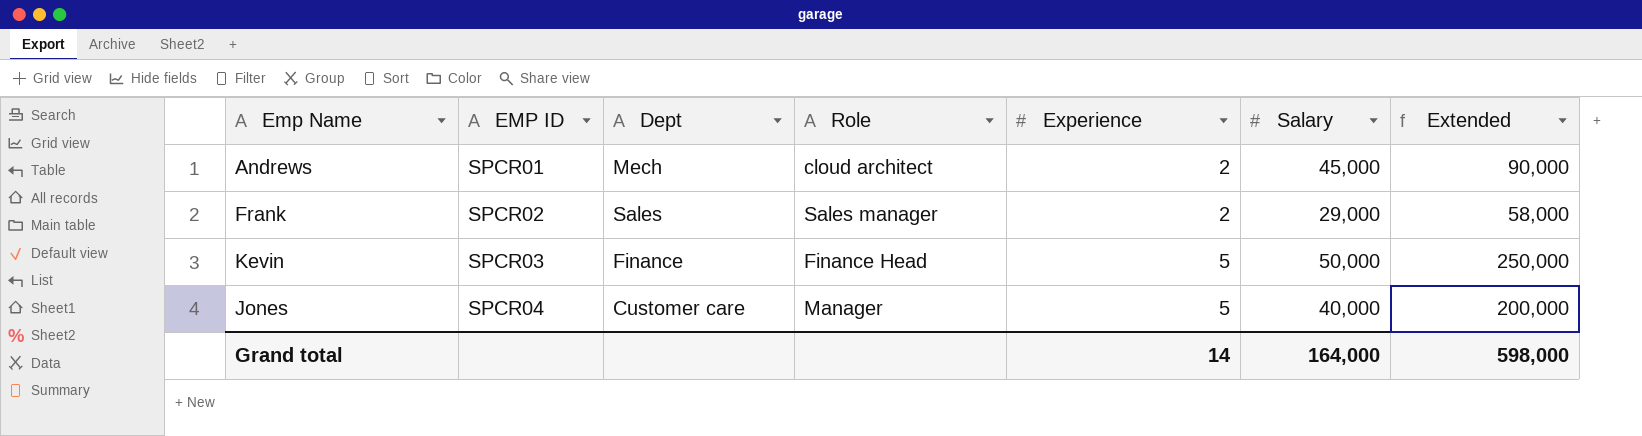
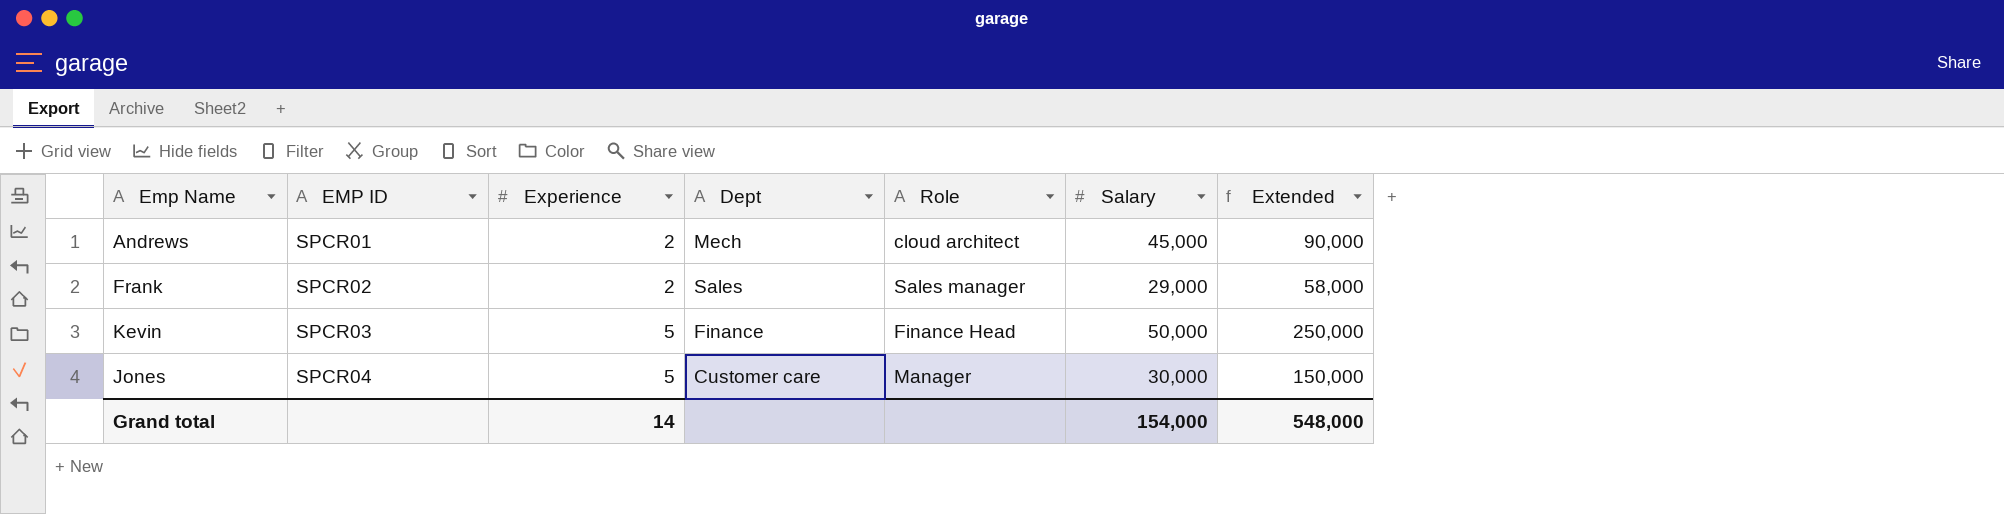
column Experience | position: 5 -> 3
Jones | Salary: 40,000 -> 30,000
Jones | Extended: 200,000 -> 150,000
Grand total | Salary: 164,000 -> 154,000
Grand total | Extended: 598,000 -> 548,000

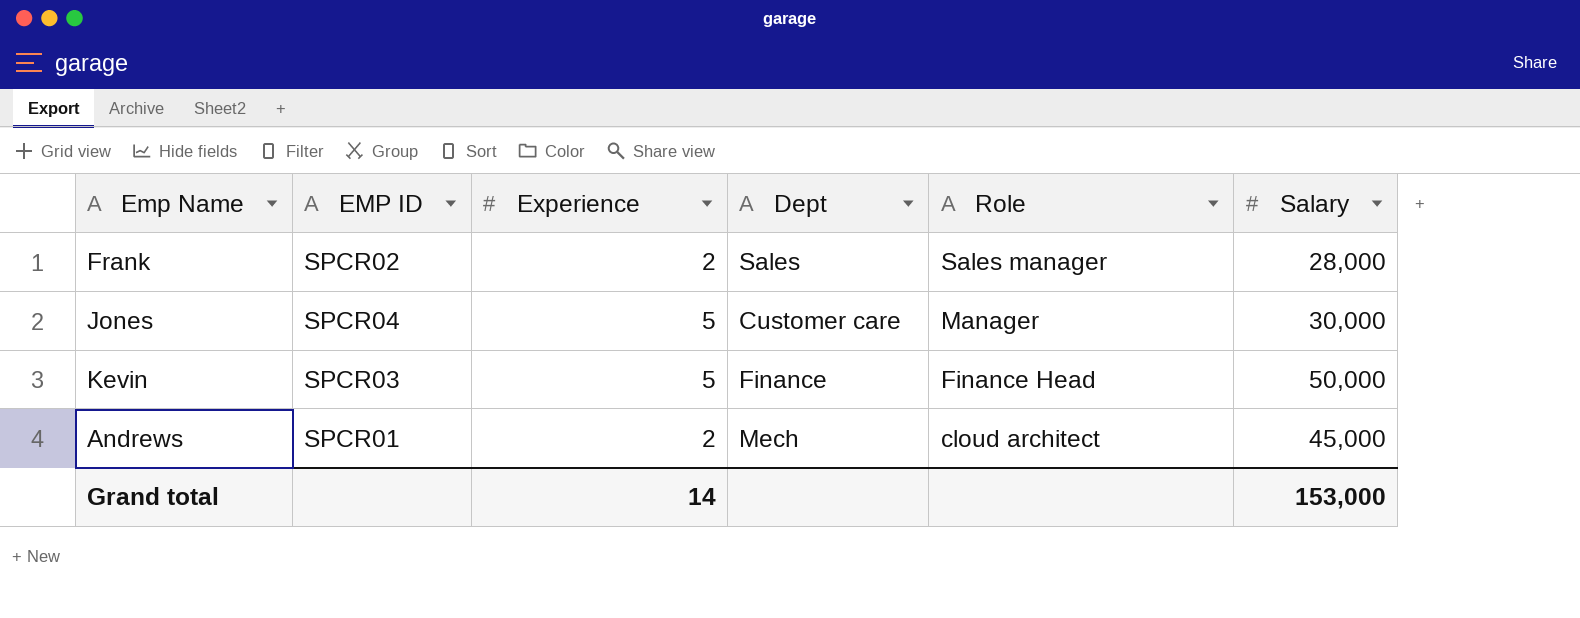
row order: EMP ID ascending -> Role descending
column Extended | formula: [Experience] * [Salary] -> none
Frank | Salary: 29,000 -> 28,000
Grand total | Salary: 154,000 -> 153,000

